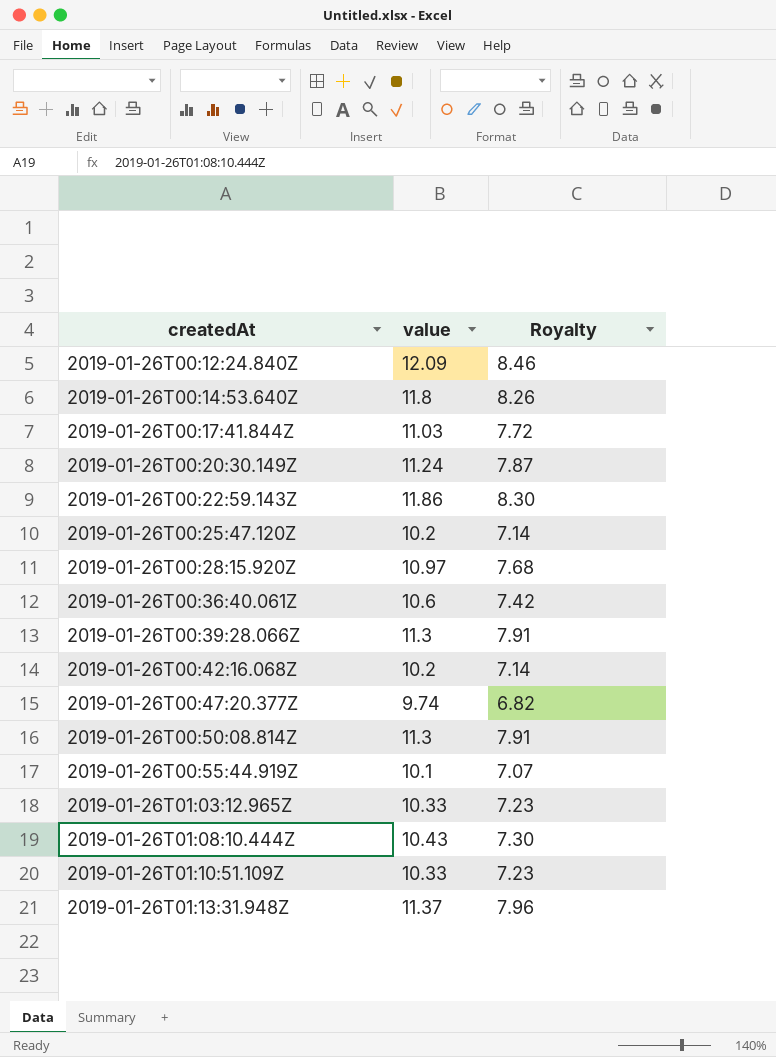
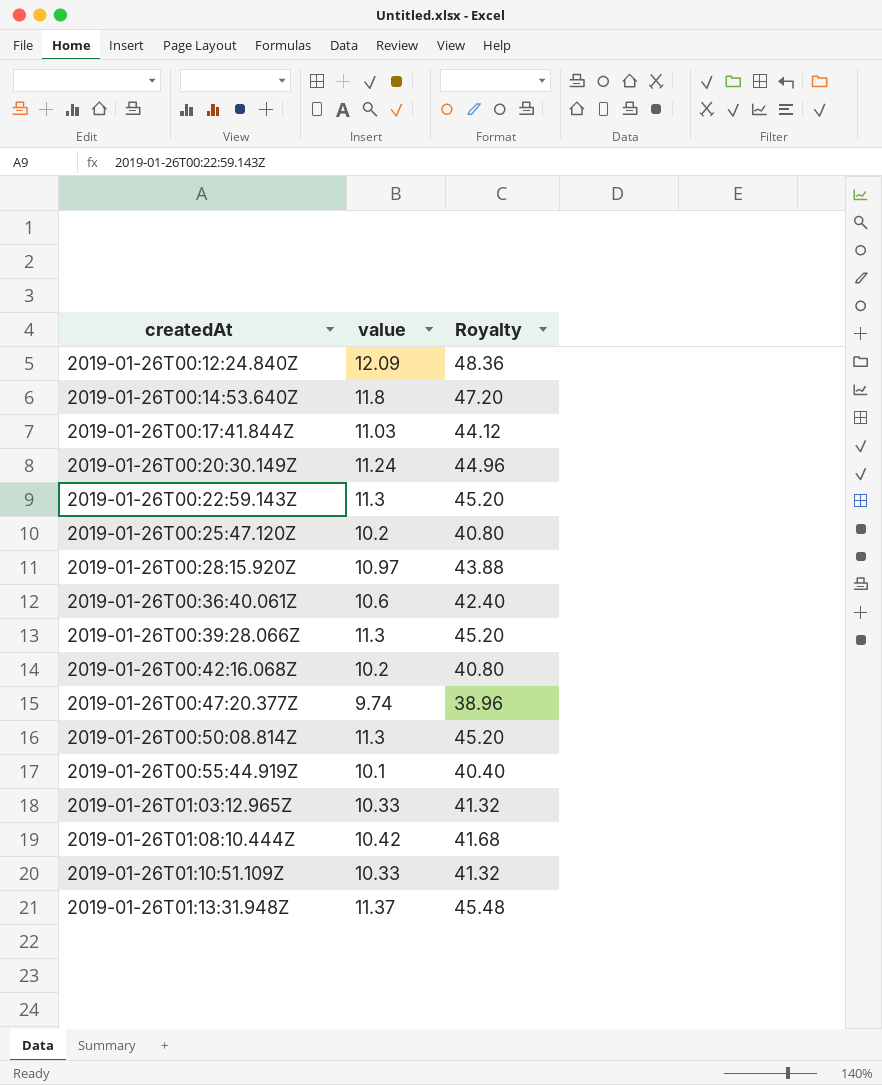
column Royalty | formula: [value] * 0.7 -> [value] * 4
2019-01-26T00:22:59.143Z | value: 11.86 -> 11.3
2019-01-26T01:08:10.444Z | value: 10.43 -> 10.42

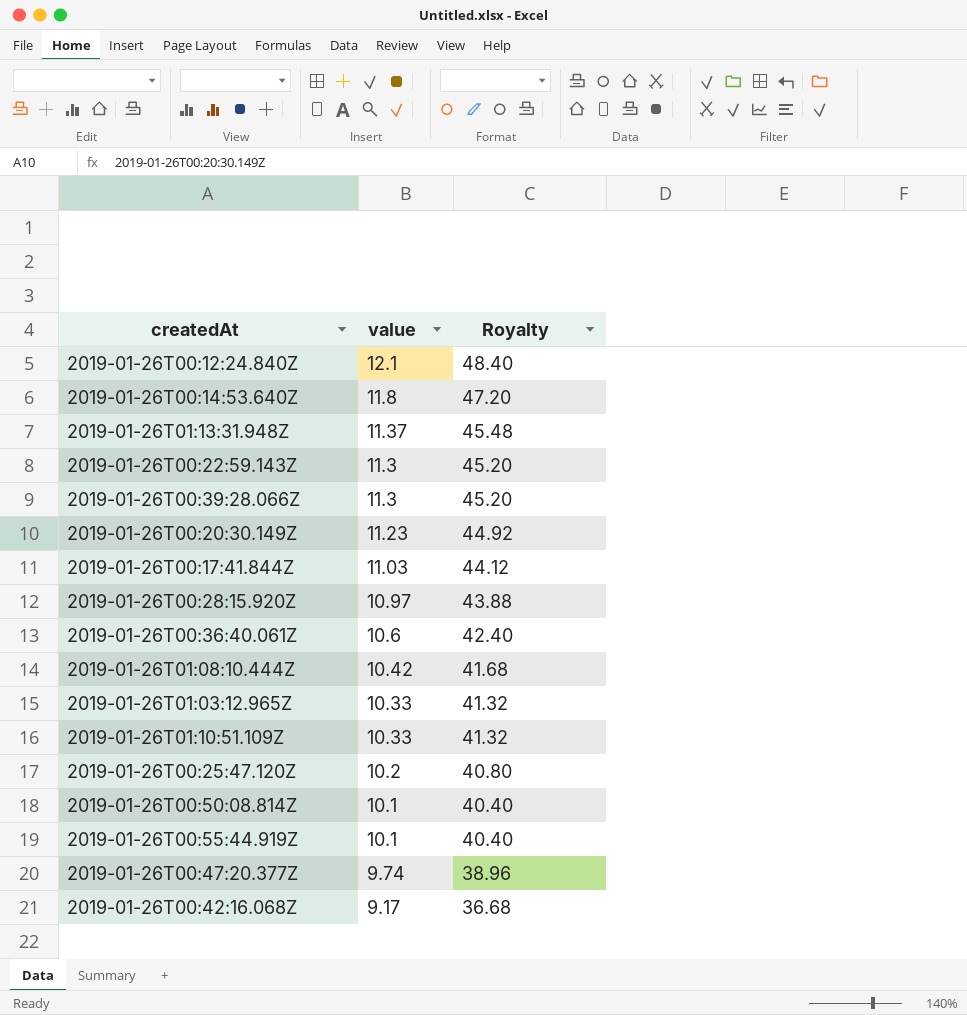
row order: createdAt ascending -> value descending
2019-01-26T00:12:24.840Z | value: 12.09 -> 12.1
2019-01-26T00:12:24.840Z | Royalty: 48.36 -> 48.40
2019-01-26T00:20:30.149Z | value: 11.24 -> 11.23
2019-01-26T00:20:30.149Z | Royalty: 44.96 -> 44.92
2019-01-26T00:50:08.814Z | value: 11.3 -> 10.1
2019-01-26T00:50:08.814Z | Royalty: 45.20 -> 40.40
2019-01-26T00:42:16.068Z | value: 10.2 -> 9.17
2019-01-26T00:42:16.068Z | Royalty: 40.80 -> 36.68

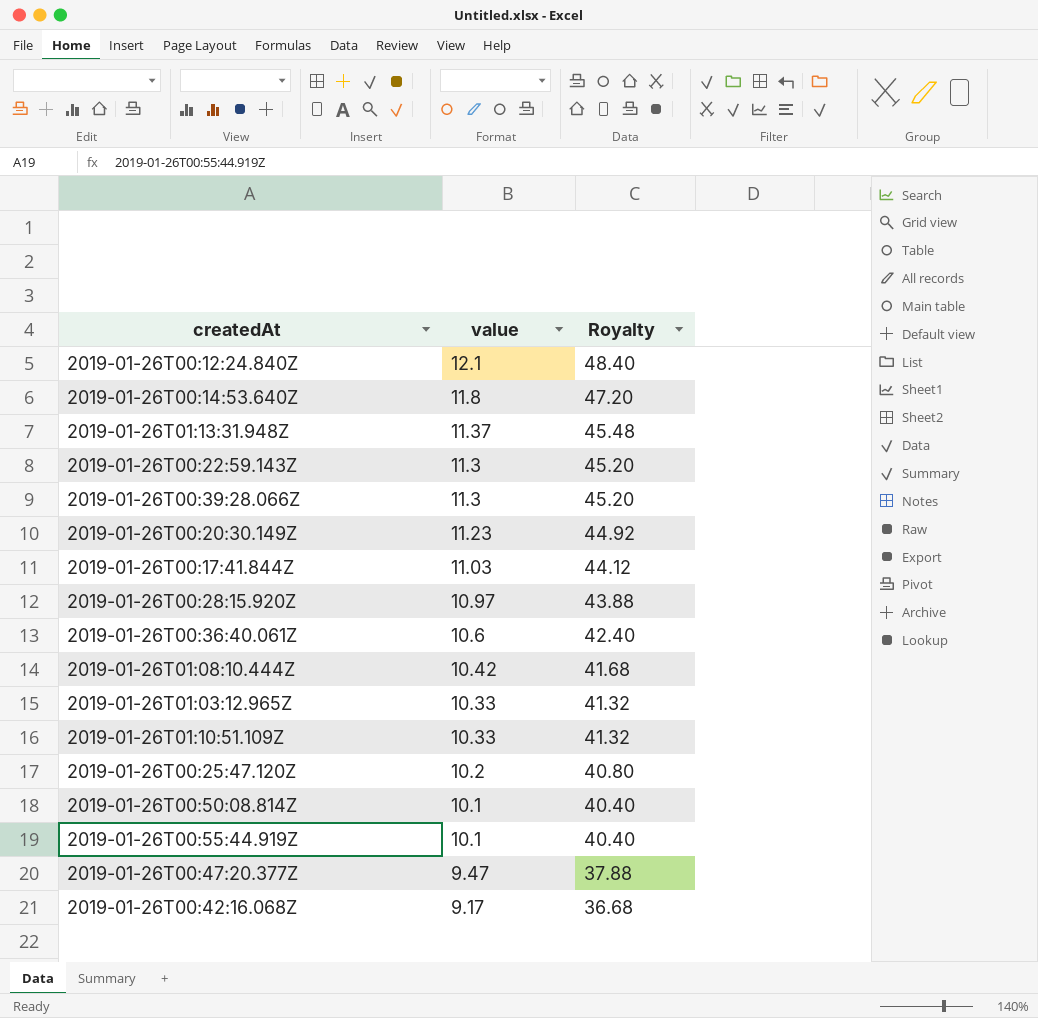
2019-01-26T00:47:20.377Z | value: 9.74 -> 9.47
2019-01-26T00:47:20.377Z | Royalty: 38.96 -> 37.88

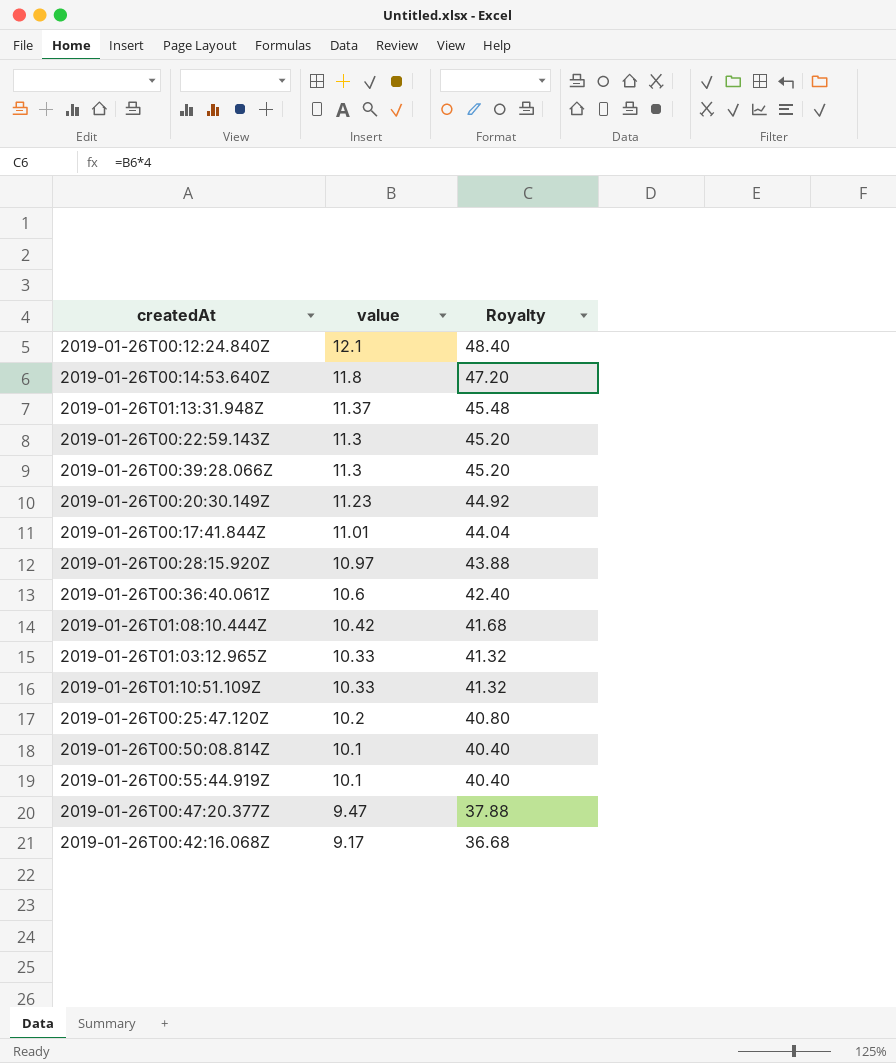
2019-01-26T00:17:41.844Z | value: 11.03 -> 11.01
2019-01-26T00:17:41.844Z | Royalty: 44.12 -> 44.04

